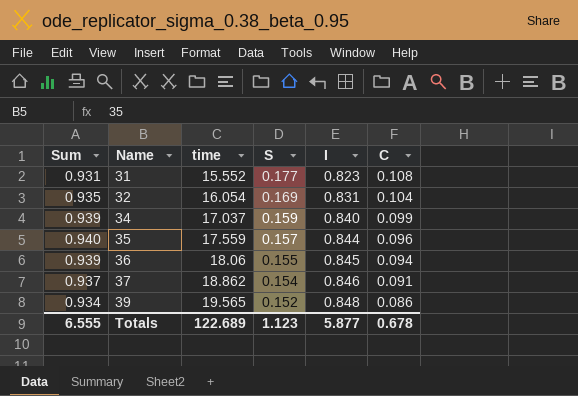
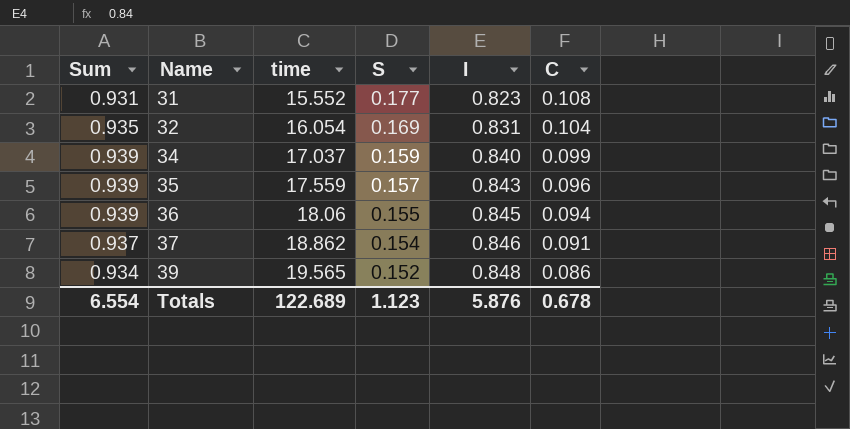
35 | Sum: 0.940 -> 0.939
35 | I: 0.844 -> 0.843
Totals | Sum: 6.555 -> 6.554
Totals | I: 5.877 -> 5.876

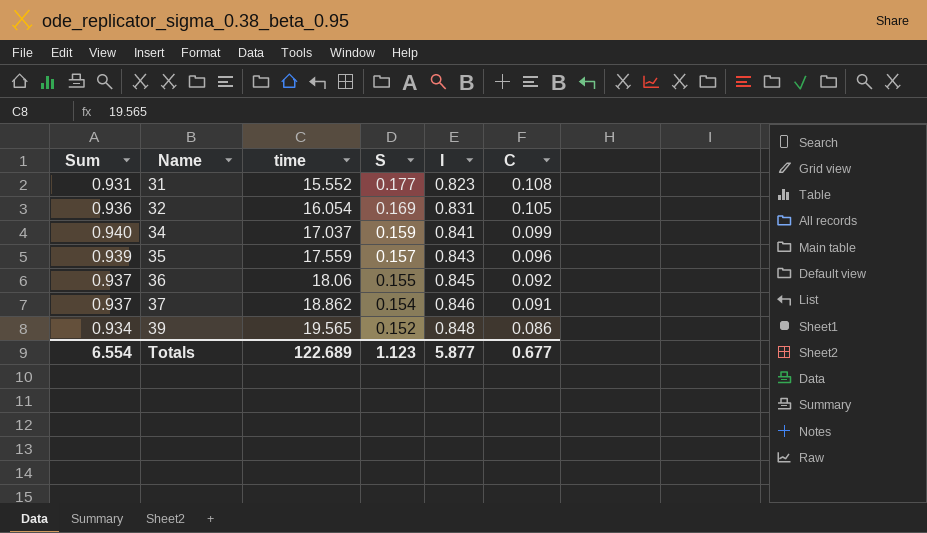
32 | Sum: 0.935 -> 0.936
32 | C: 0.104 -> 0.105
34 | Sum: 0.939 -> 0.940
34 | I: 0.840 -> 0.841
36 | Sum: 0.939 -> 0.937
36 | C: 0.094 -> 0.092
Totals | I: 5.876 -> 5.877
Totals | C: 0.678 -> 0.677

